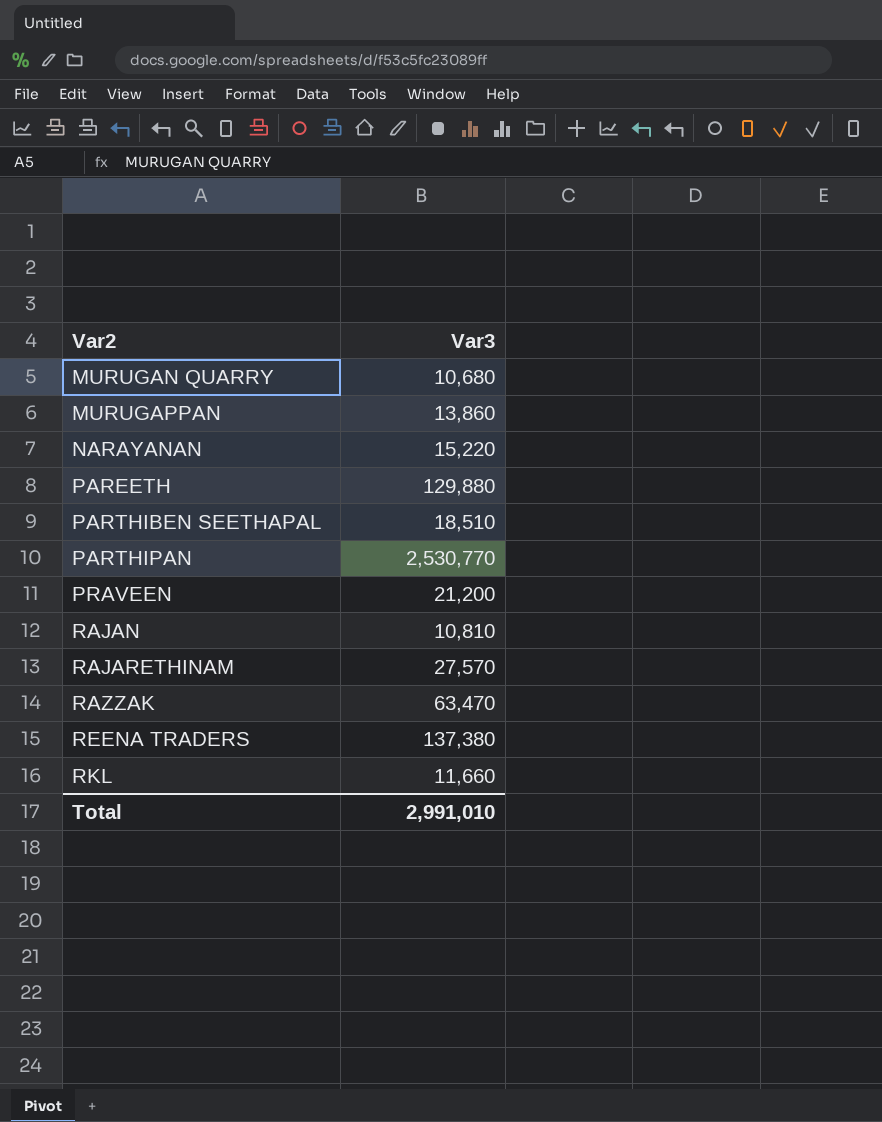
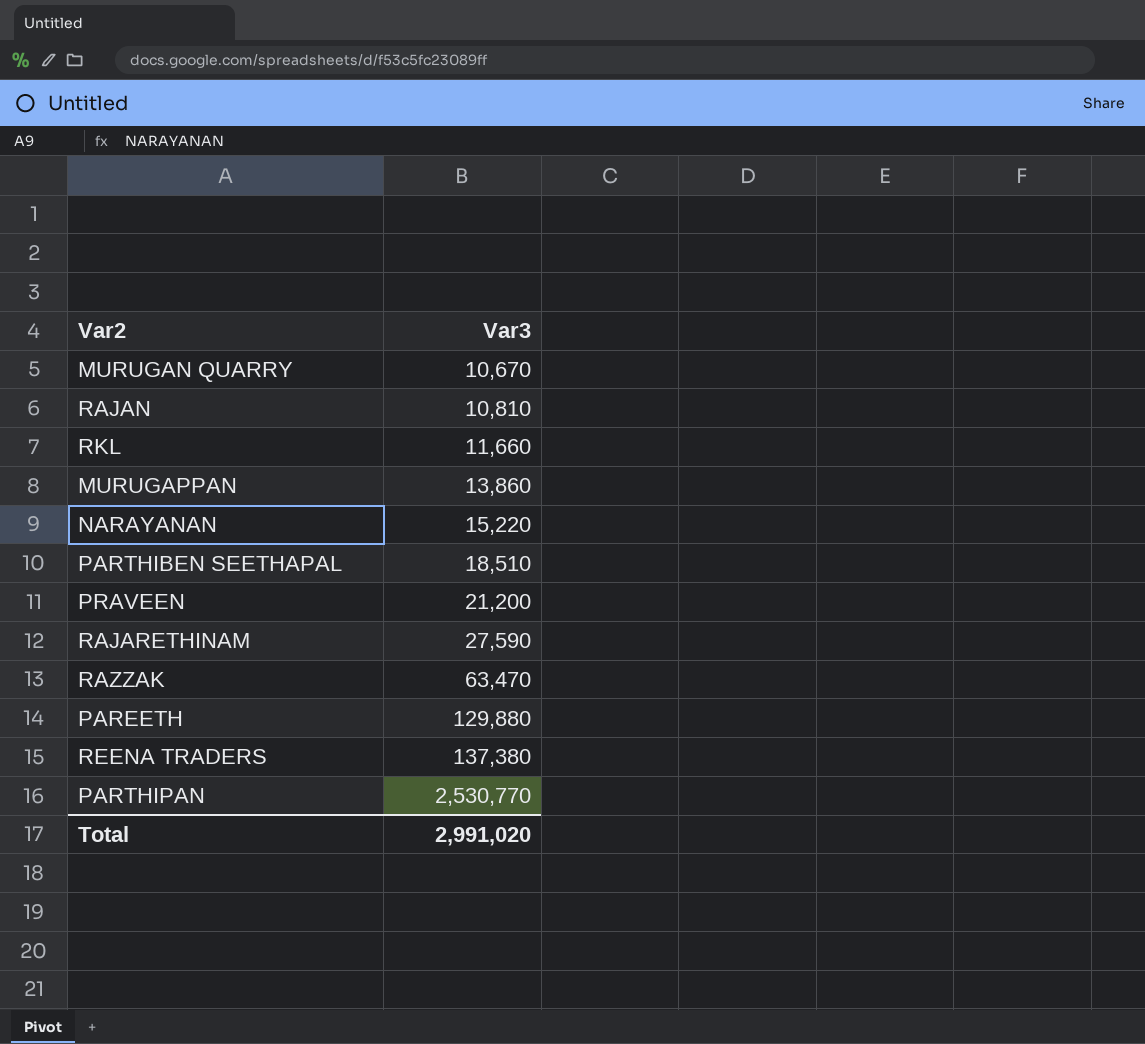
row order: Var2 ascending -> Var3 ascending
MURUGAN QUARRY | Var3: 10,680 -> 10,670
RAJARETHINAM | Var3: 27,570 -> 27,590
Total | Var3: 2,991,010 -> 2,991,020

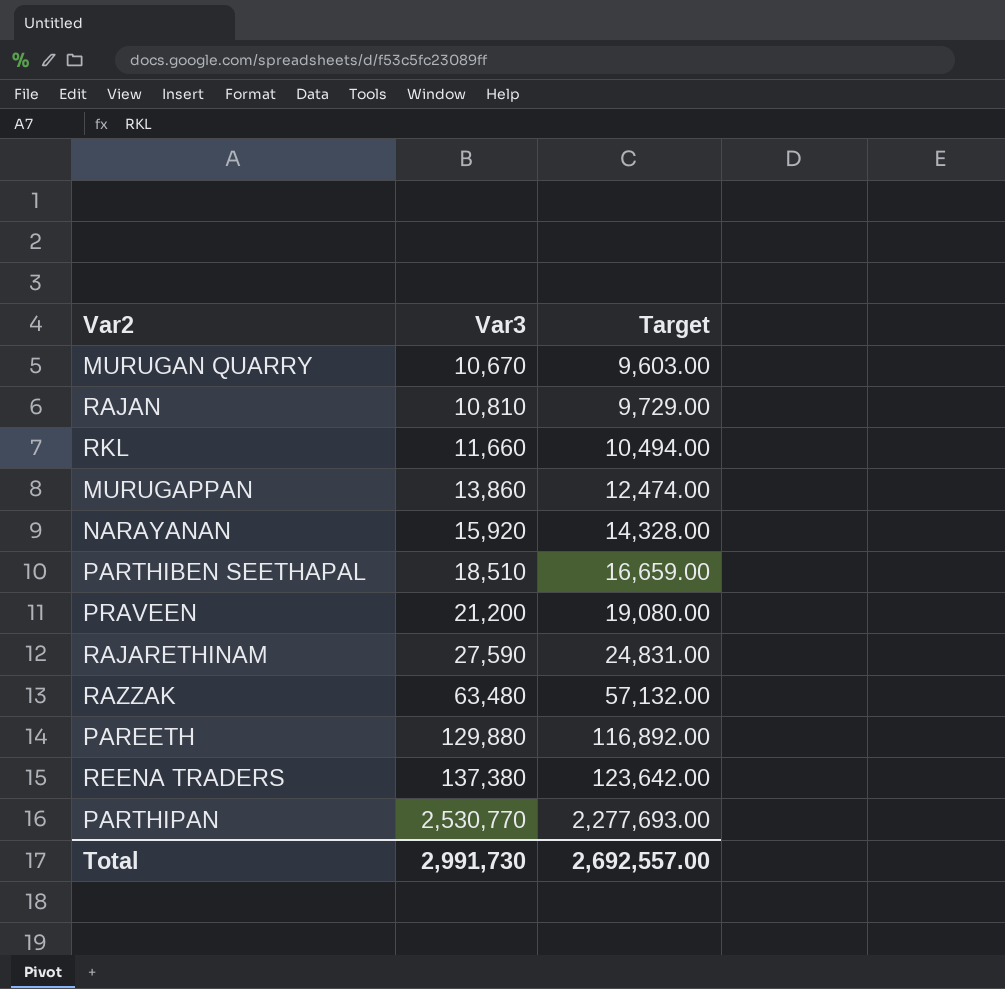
column Target | formula: none -> [Var3] * 0.9
NARAYANAN | Var3: 15,220 -> 15,920
RAZZAK | Var3: 63,470 -> 63,480
Total | Var3: 2,991,020 -> 2,991,730

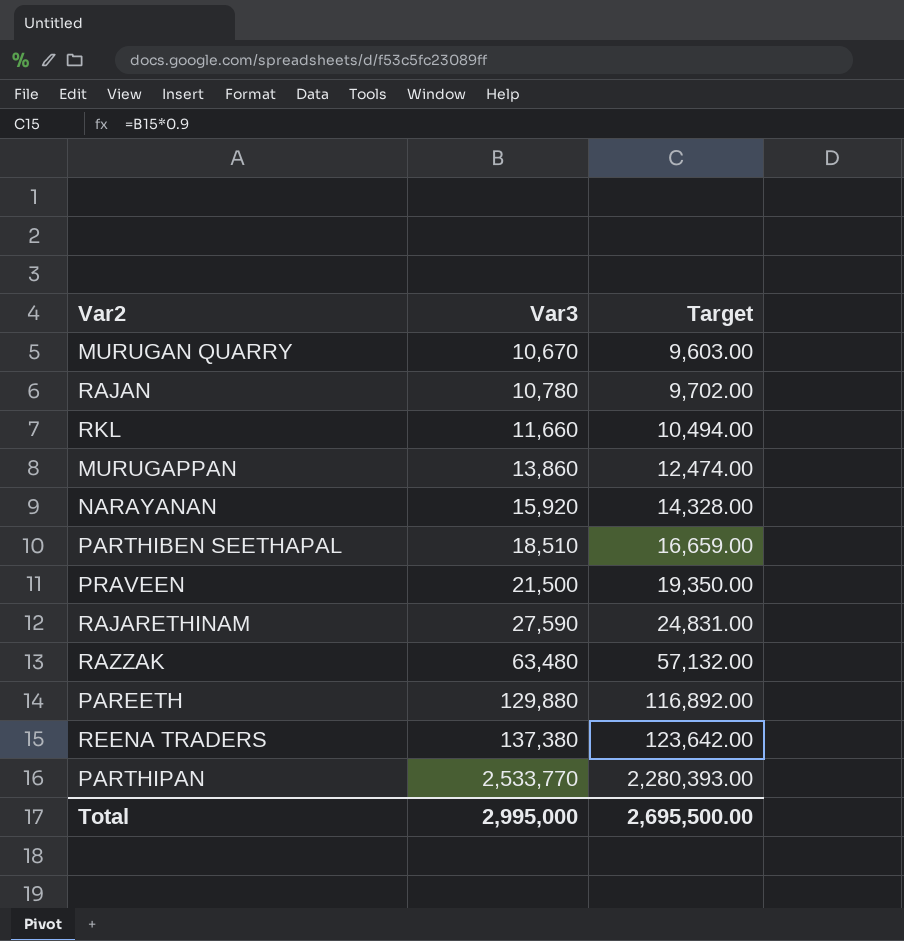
RAJAN | Var3: 10,810 -> 10,780
RAJAN | Target: 9,729.00 -> 9,702.00
PRAVEEN | Var3: 21,200 -> 21,500
PRAVEEN | Target: 19,080.00 -> 19,350.00
PARTHIPAN | Var3: 2,530,770 -> 2,533,770
PARTHIPAN | Target: 2,277,693.00 -> 2,280,393.00
Total | Var3: 2,991,730 -> 2,995,000
Total | Target: 2,692,557.00 -> 2,695,500.00

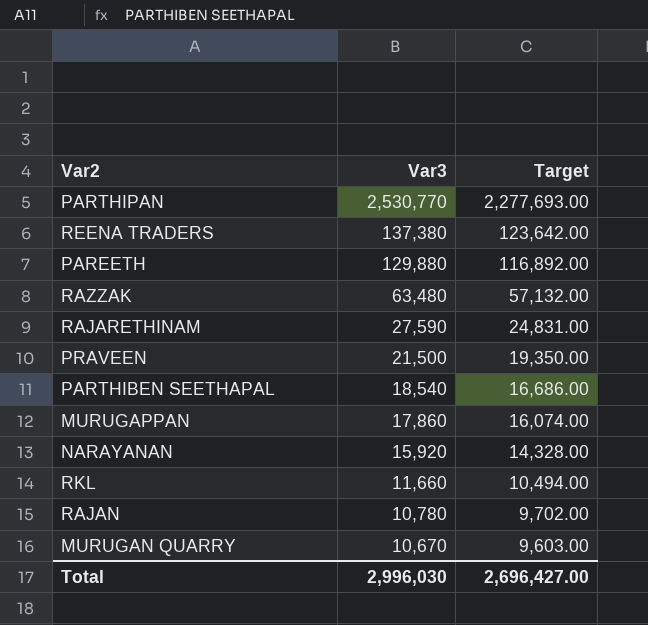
row order: Var3 ascending -> Var3 descending
PARTHIPAN | Var3: 2,533,770 -> 2,530,770
PARTHIPAN | Target: 2,280,393.00 -> 2,277,693.00
PARTHIBEN SEETHAPAL | Var3: 18,510 -> 18,540
PARTHIBEN SEETHAPAL | Target: 16,659.00 -> 16,686.00
MURUGAPPAN | Var3: 13,860 -> 17,860
MURUGAPPAN | Target: 12,474.00 -> 16,074.00
Total | Var3: 2,995,000 -> 2,996,030
Total | Target: 2,695,500.00 -> 2,696,427.00

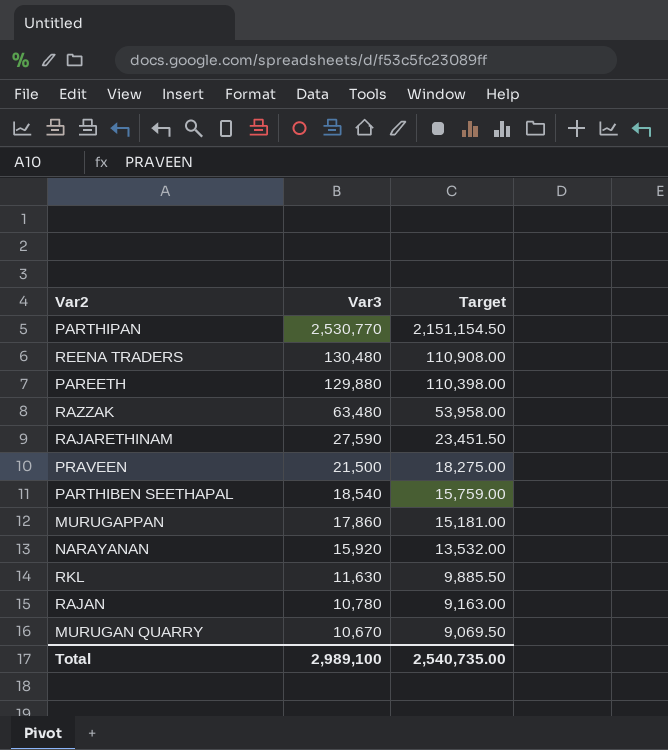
column Target | formula: [Var3] * 0.9 -> [Var3] * 0.85
REENA TRADERS | Var3: 137,380 -> 130,480
RKL | Var3: 11,660 -> 11,630
Total | Var3: 2,996,030 -> 2,989,100
Total | Target: 2,696,427.00 -> 2,540,735.00

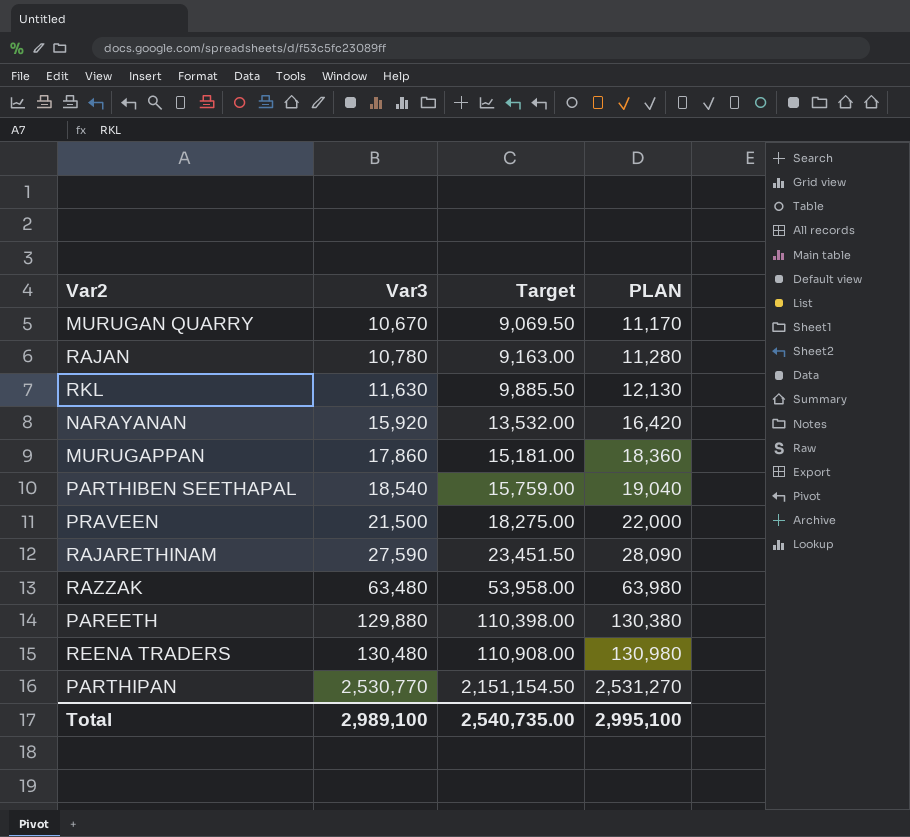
row order: Var3 descending -> Var3 ascending
column PLAN | formula: none -> [Var3] + 500

